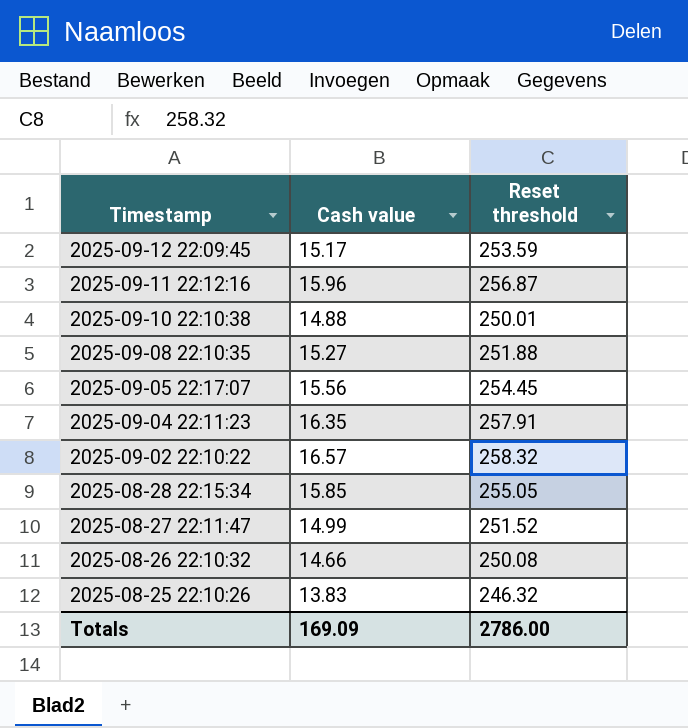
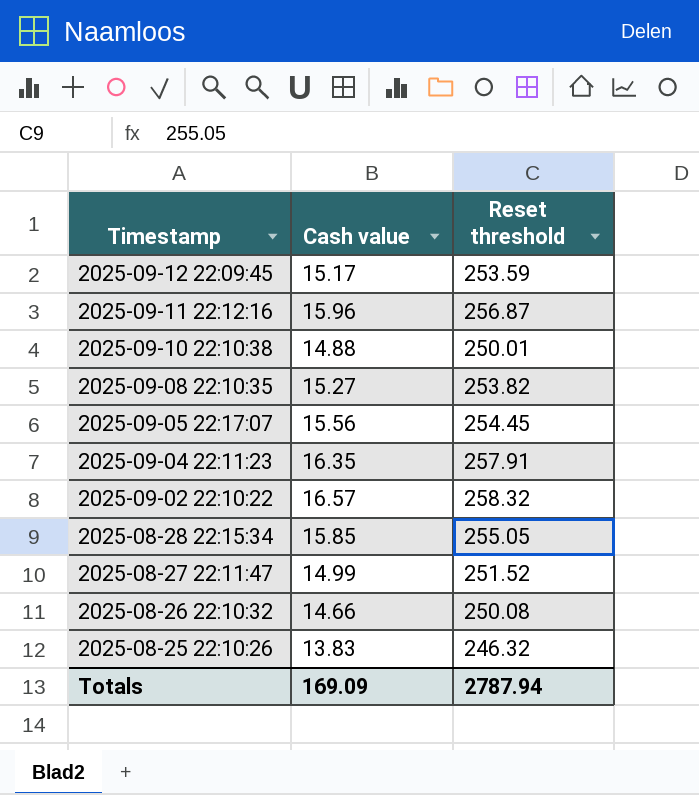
2025-09-08 22:10:35 | Reset threshold: 251.88 -> 253.82
Totals | Reset threshold: 2786.00 -> 2787.94

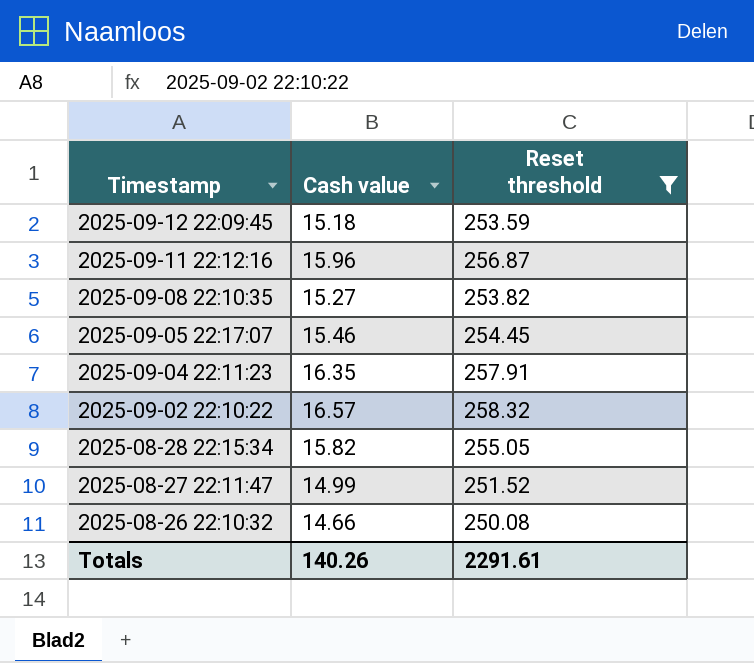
filter: none -> Reset threshold >= 250.08
2025-09-12 22:09:45 | Cash value: 15.17 -> 15.18
2025-09-05 22:17:07 | Cash value: 15.56 -> 15.46
2025-08-28 22:15:34 | Cash value: 15.85 -> 15.82
Totals | Cash value: 169.09 -> 140.26
Totals | Reset threshold: 2787.94 -> 2291.61

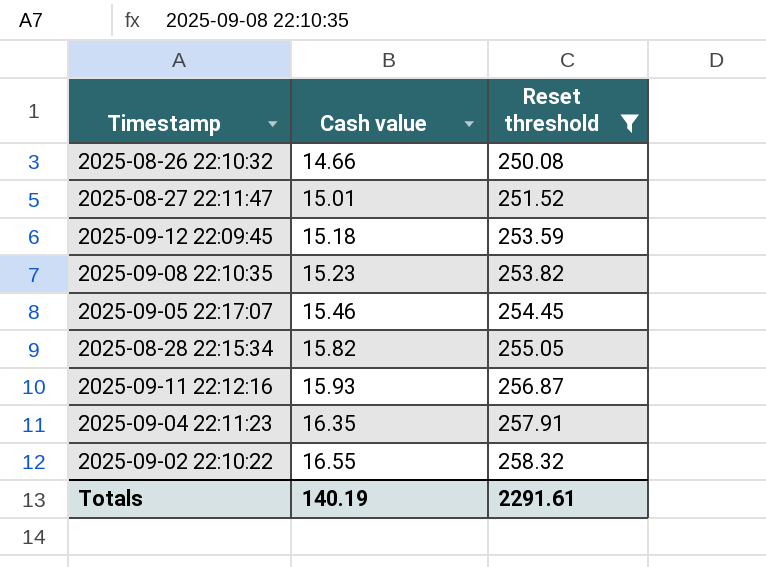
row order: Timestamp descending -> Cash value ascending
2025-08-27 22:11:47 | Cash value: 14.99 -> 15.01
2025-09-08 22:10:35 | Cash value: 15.27 -> 15.23
2025-09-11 22:12:16 | Cash value: 15.96 -> 15.93
2025-09-02 22:10:22 | Cash value: 16.57 -> 16.55
Totals | Cash value: 140.26 -> 140.19

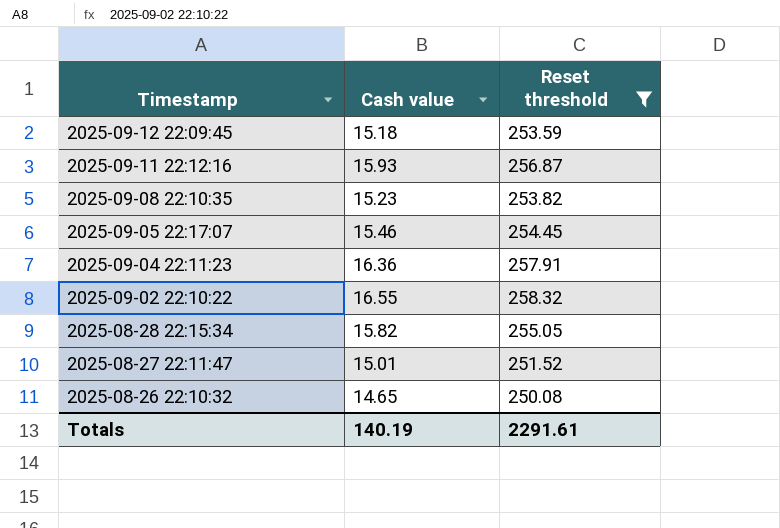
row order: Cash value ascending -> Timestamp descending
2025-09-04 22:11:23 | Cash value: 16.35 -> 16.36
2025-08-26 22:10:32 | Cash value: 14.66 -> 14.65

